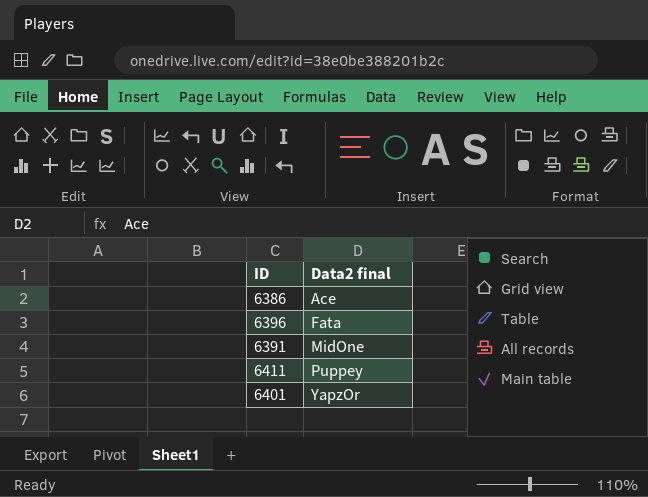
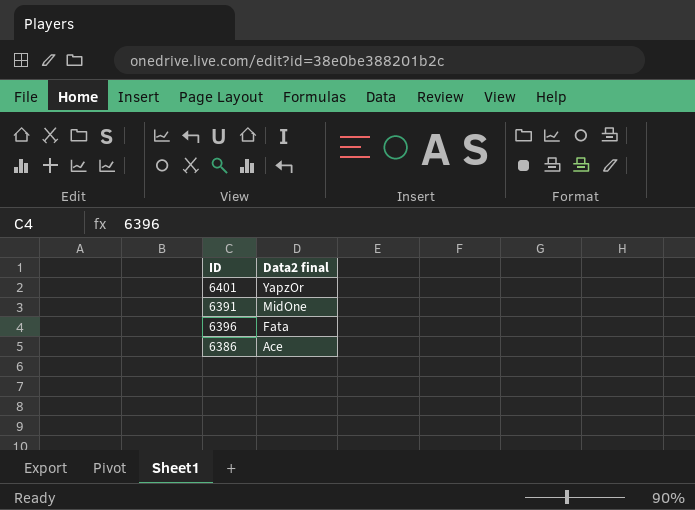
row order: Data2 final ascending -> Data2 final descending
row 6411: Puppey -> none

